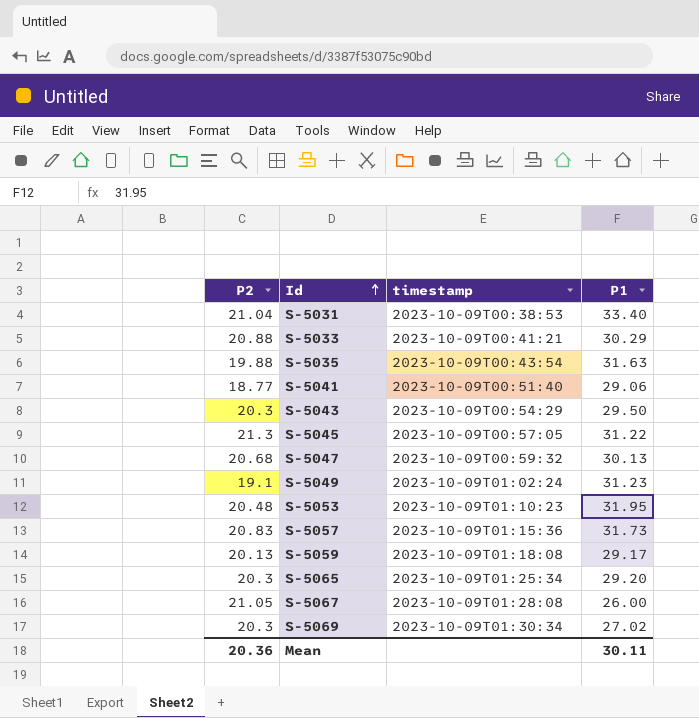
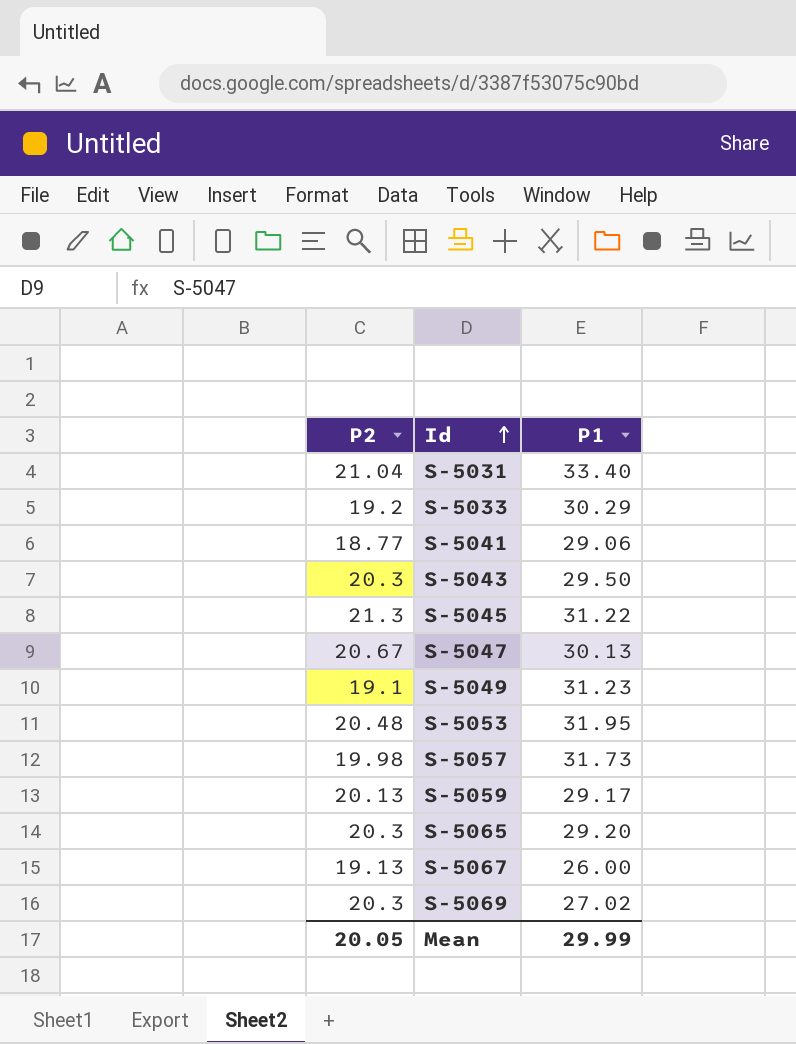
column timestamp | position: 3 -> none
row S-5035: 19.88 | 2023-10-09T00:43:54 | 31.63 -> none
S-5033 | P2: 20.88 -> 19.2
S-5047 | P2: 20.68 -> 20.67
S-5057 | P2: 20.83 -> 19.98
S-5067 | P2: 21.05 -> 19.13
Mean | P2: 20.36 -> 20.05
Mean | P1: 30.11 -> 29.99

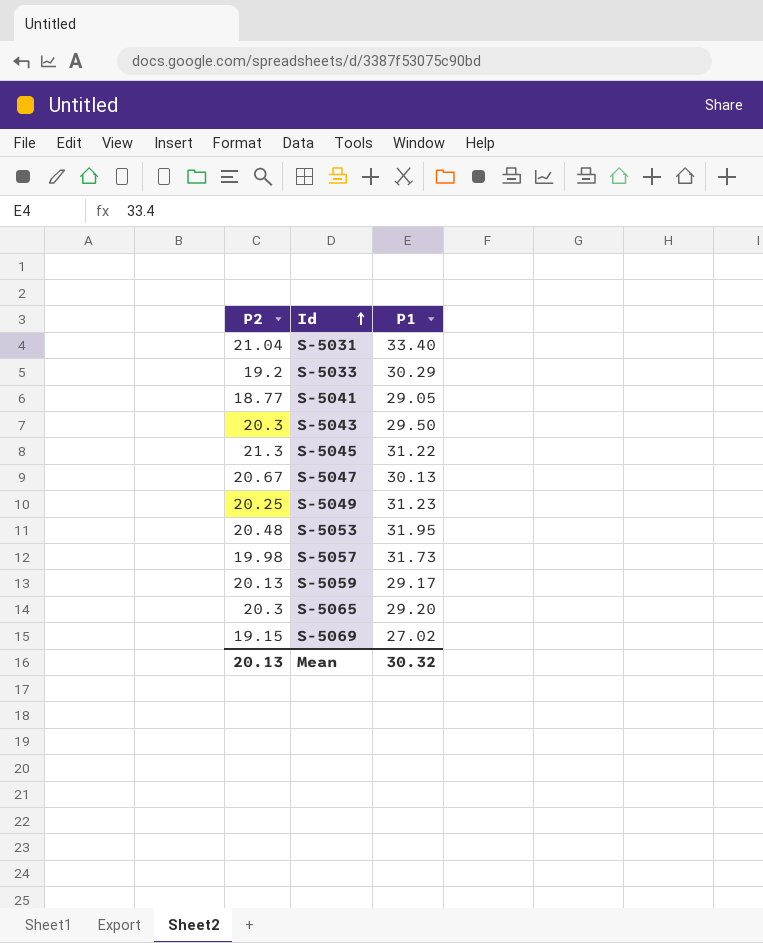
row S-5067: 19.13 | 26.00 -> none
S-5041 | P1: 29.06 -> 29.05
S-5049 | P2: 19.1 -> 20.25
S-5069 | P2: 20.3 -> 19.15
Mean | P2: 20.05 -> 20.13
Mean | P1: 29.99 -> 30.32

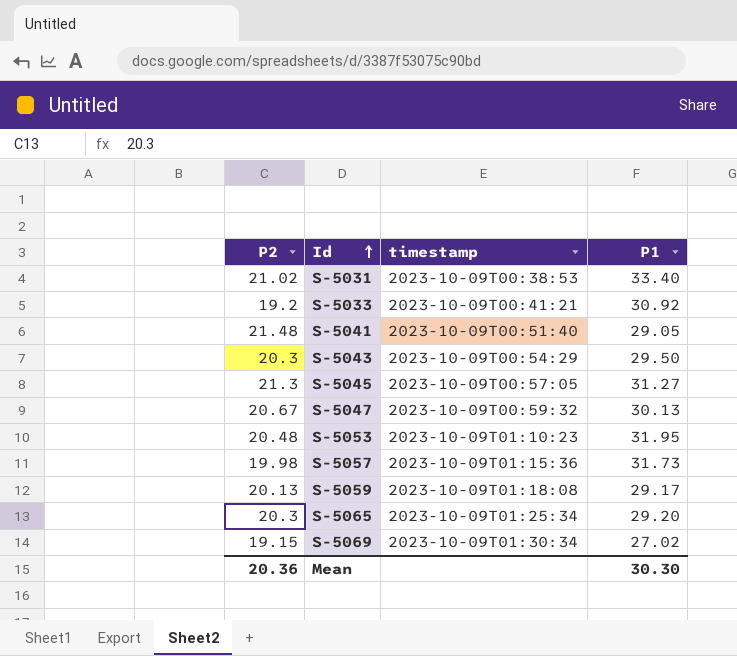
column timestamp | position: none -> 3
row S-5049: 20.25 | 31.23 -> none
S-5031 | P2: 21.04 -> 21.02
S-5033 | P1: 30.29 -> 30.92
S-5041 | P2: 18.77 -> 21.48
S-5045 | P1: 31.22 -> 31.27
Mean | P2: 20.13 -> 20.36
Mean | P1: 30.32 -> 30.30

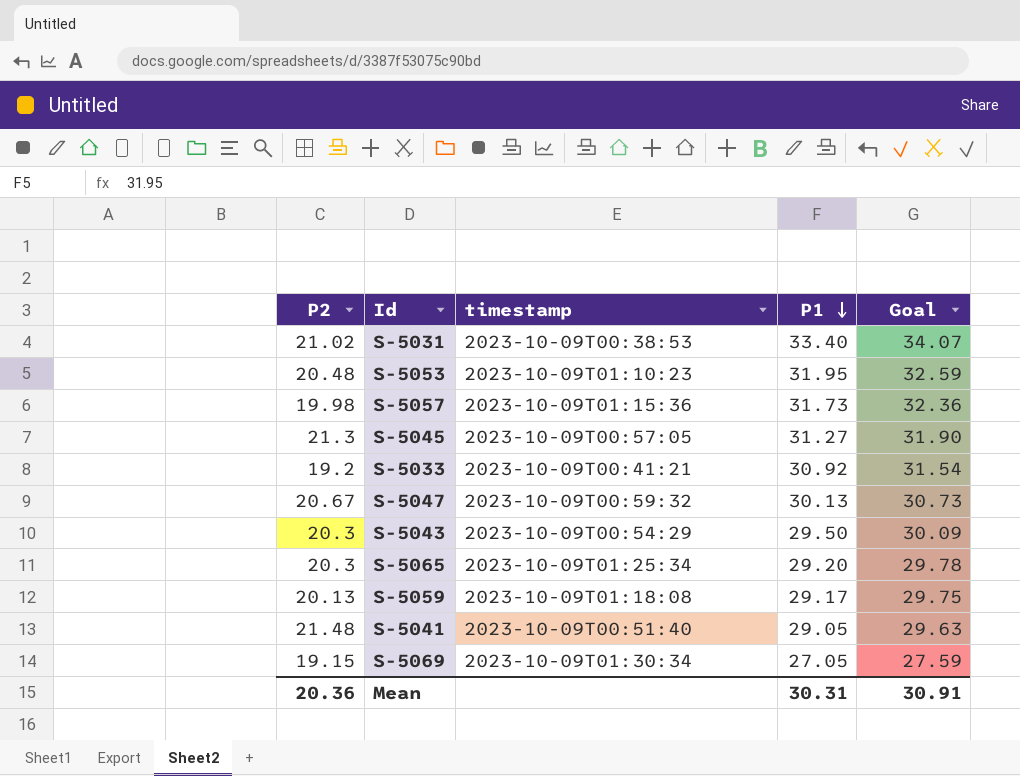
row order: Id ascending -> P1 descending
column Goal | formula: none -> [P1] * 1.02
S-5069 | P1: 27.02 -> 27.05
Mean | P1: 30.30 -> 30.31

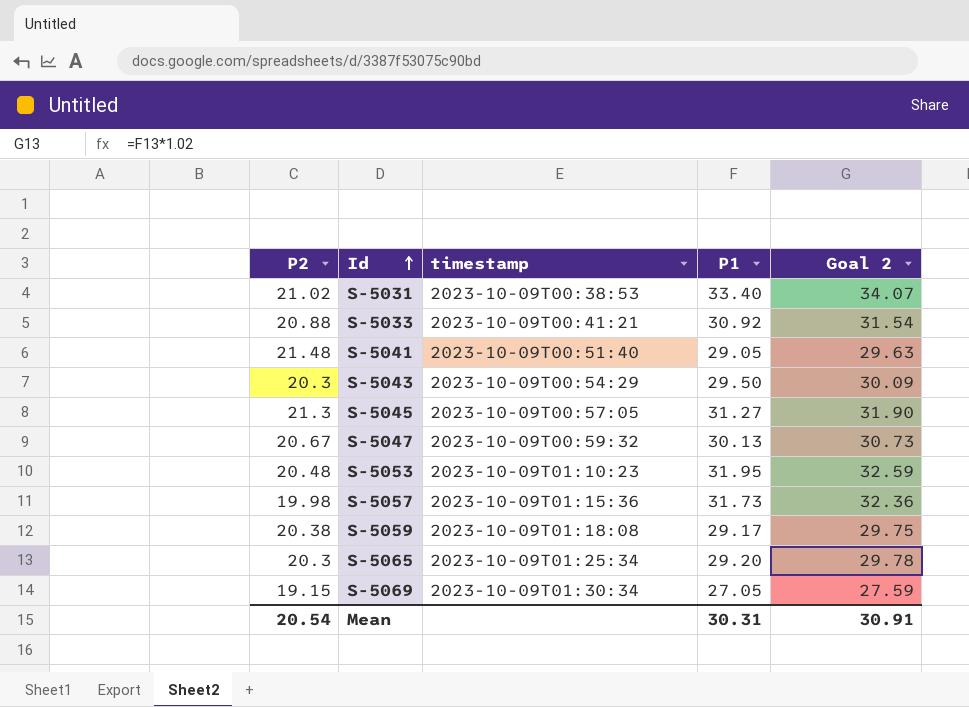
row order: P1 descending -> Id ascending
column name: Goal -> Goal 2
S-5033 | P2: 19.2 -> 20.88
S-5059 | P2: 20.13 -> 20.38
Mean | P2: 20.36 -> 20.54

